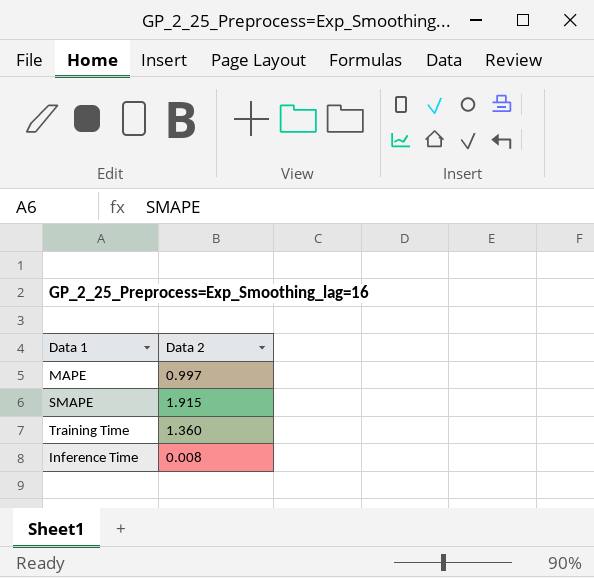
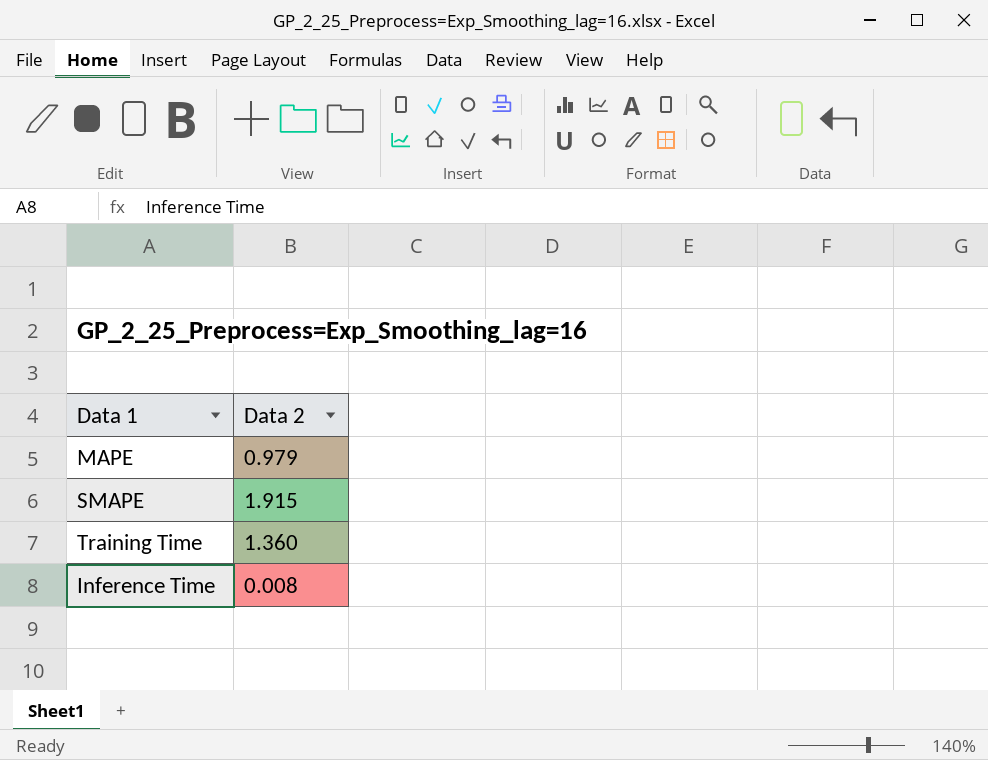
MAPE | Data 2: 0.997 -> 0.979

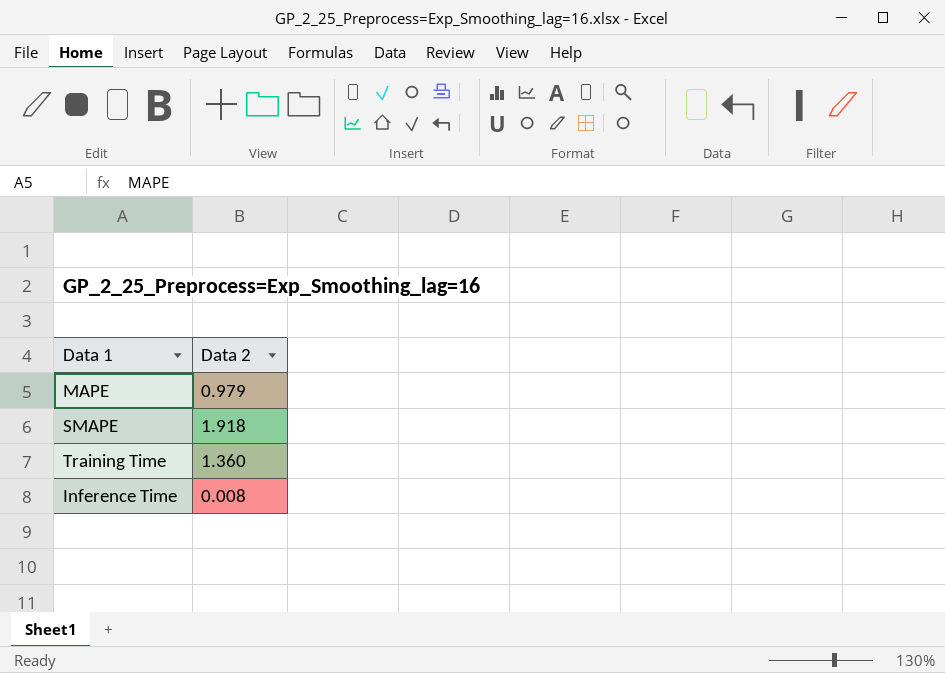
SMAPE | Data 2: 1.915 -> 1.918

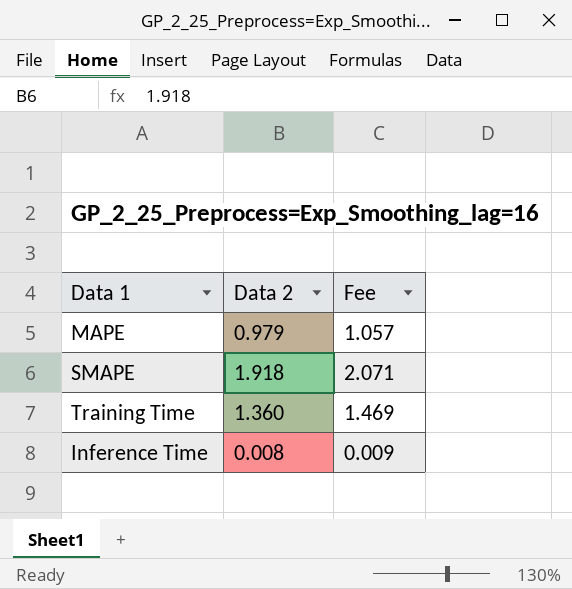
column Fee | formula: none -> [Data 2] * 1.08

